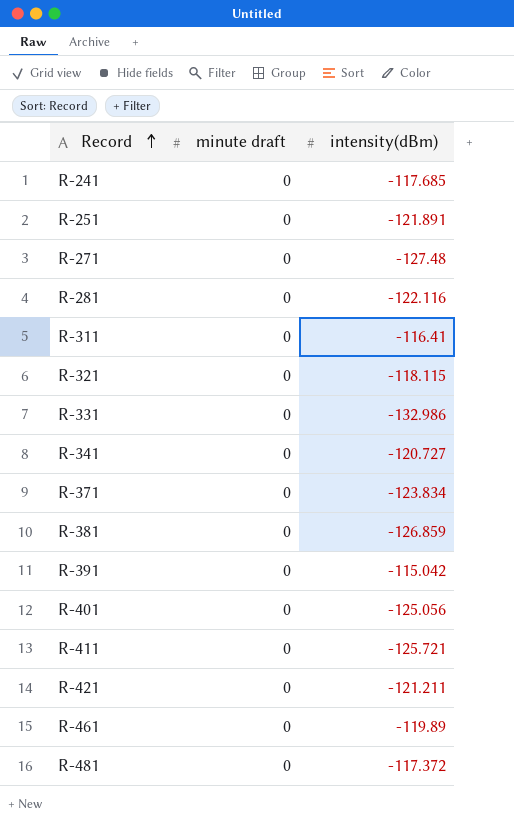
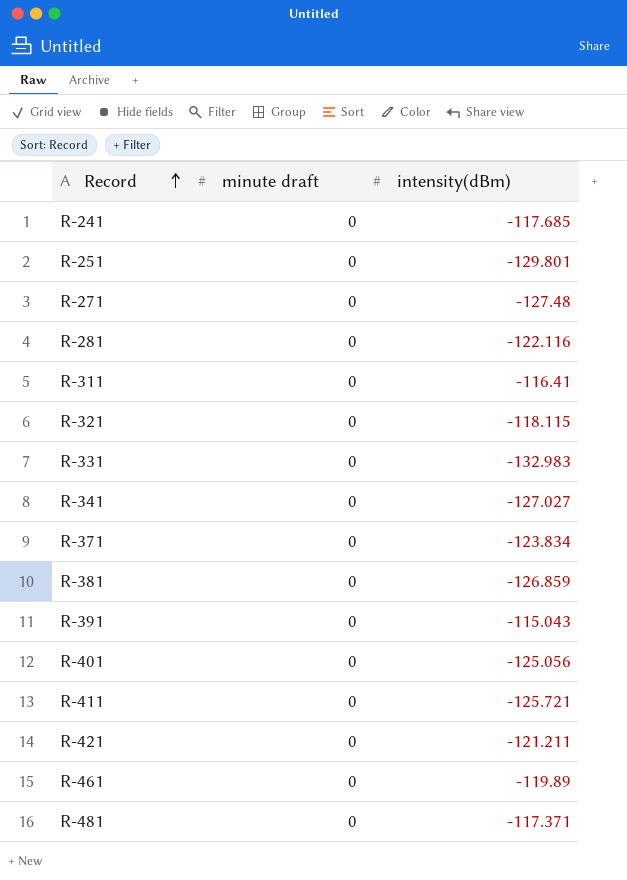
R-251 | intensity(dBm): -121.891 -> -129.801
R-331 | intensity(dBm): -132.986 -> -132.983
R-341 | intensity(dBm): -120.727 -> -127.027
R-391 | intensity(dBm): -115.042 -> -115.043
R-481 | intensity(dBm): -117.372 -> -117.371

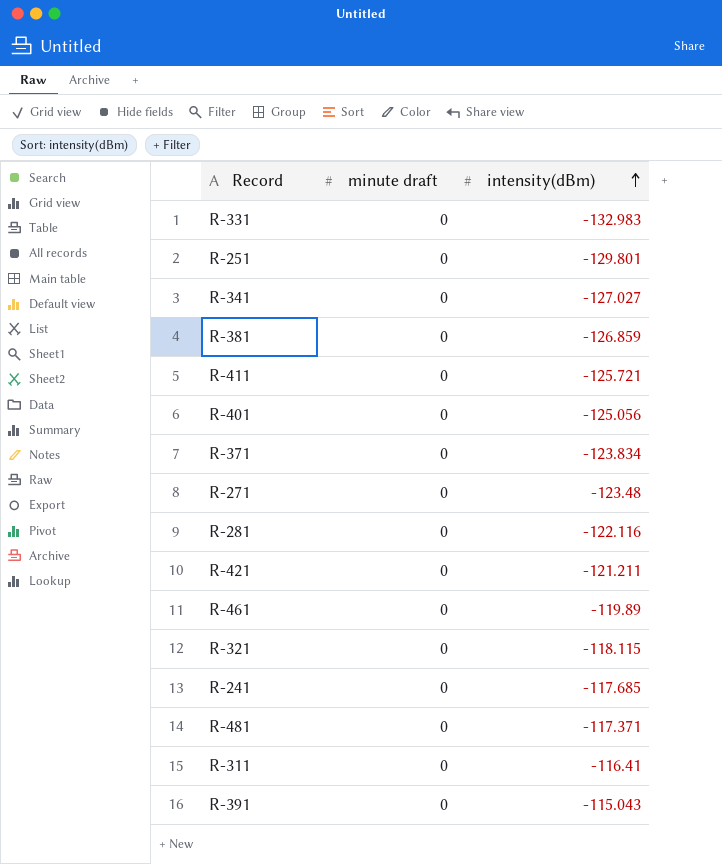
row order: Record ascending -> intensity(dBm) ascending
R-271 | intensity(dBm): -127.48 -> -123.48

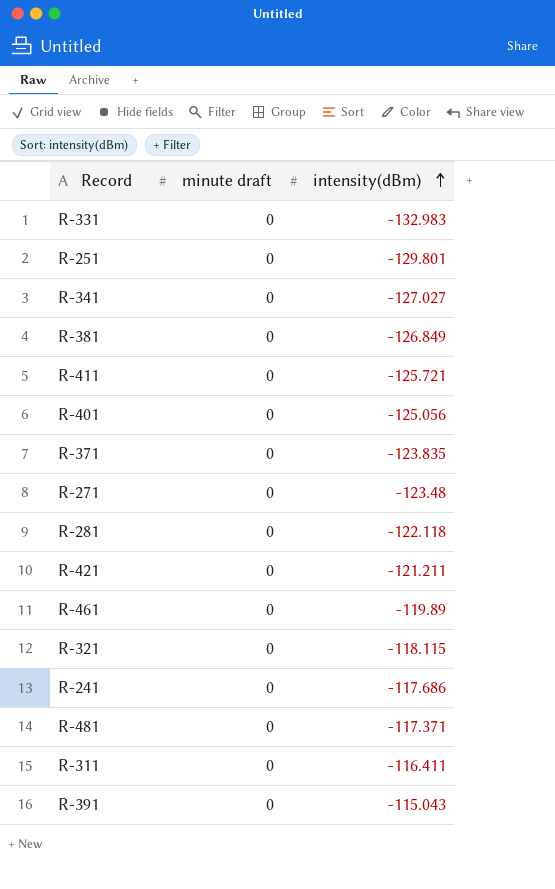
R-381 | intensity(dBm): -126.859 -> -126.849
R-371 | intensity(dBm): -123.834 -> -123.835
R-281 | intensity(dBm): -122.116 -> -122.118
R-241 | intensity(dBm): -117.685 -> -117.686
R-311 | intensity(dBm): -116.41 -> -116.411

